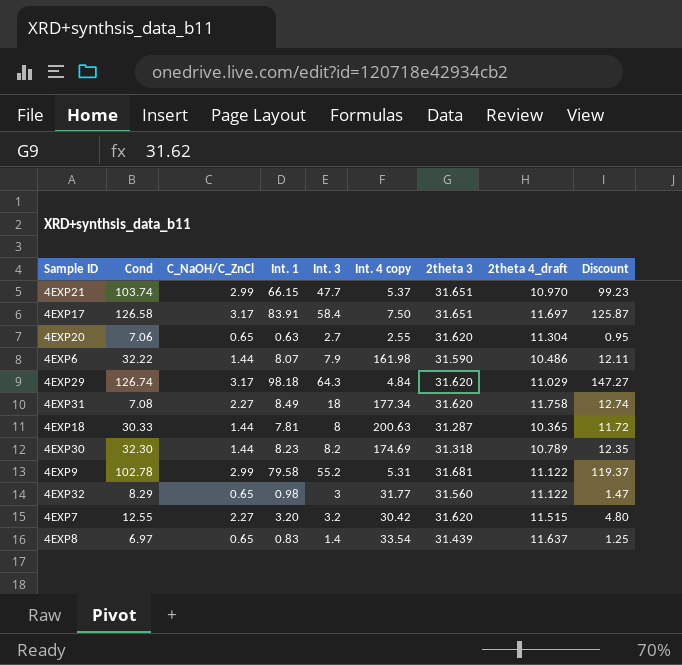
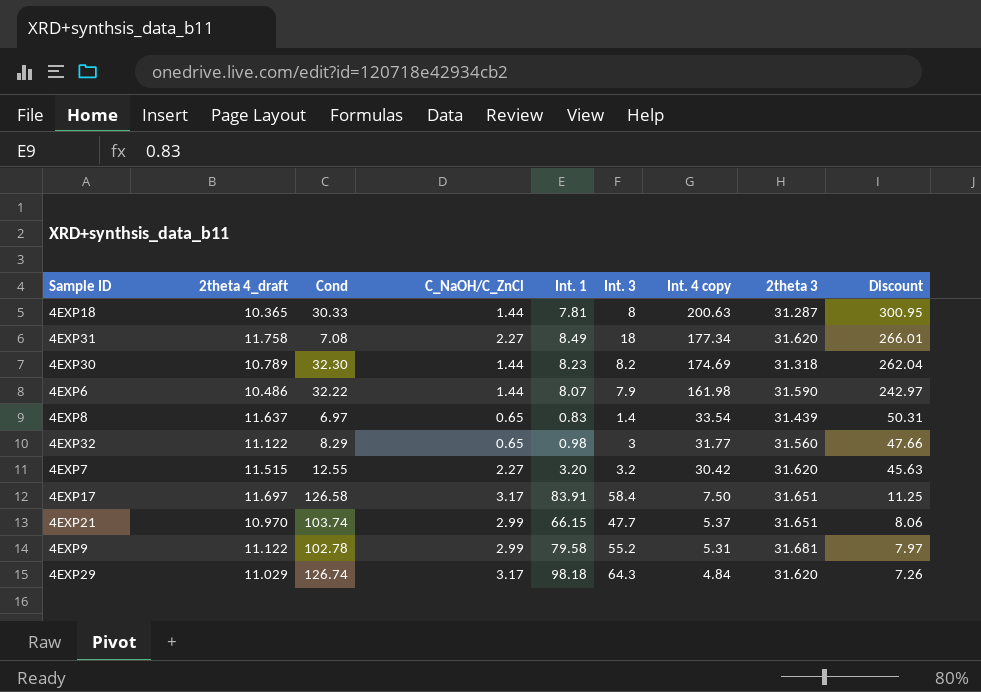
row order: none -> Int. 4 copy descending
column 2theta 4_draft | position: 8 -> 2
column Discount | formula: [Int. 1] * 1.5 -> [Int. 4 copy] * 1.5
row 4EXP20: 7.06 | 0.65 | 0.63 | 2.7 | 2.55 | 31.620 | 11.304 | 0.95 -> none

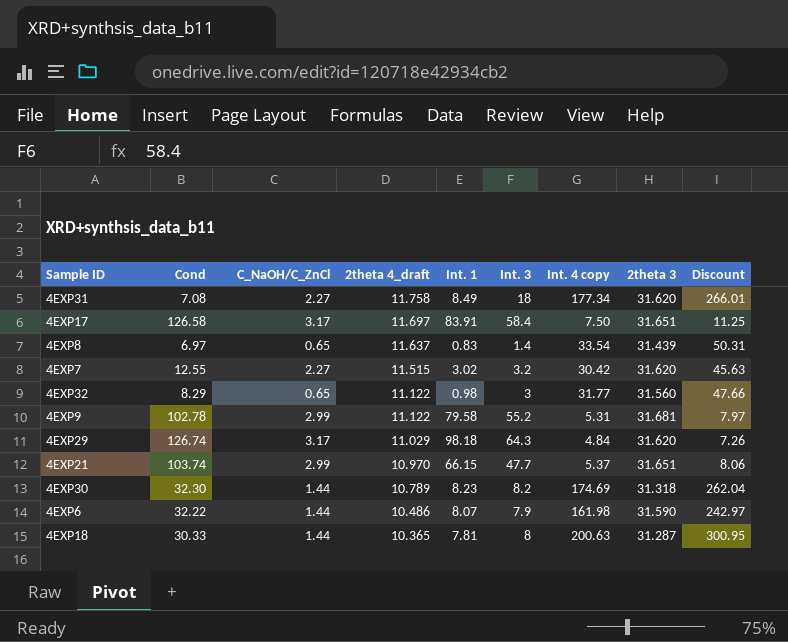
row order: Int. 4 copy descending -> 2theta 4_draft descending
column 2theta 4_draft | position: 2 -> 4
4EXP7 | Int. 1: 3.20 -> 3.02

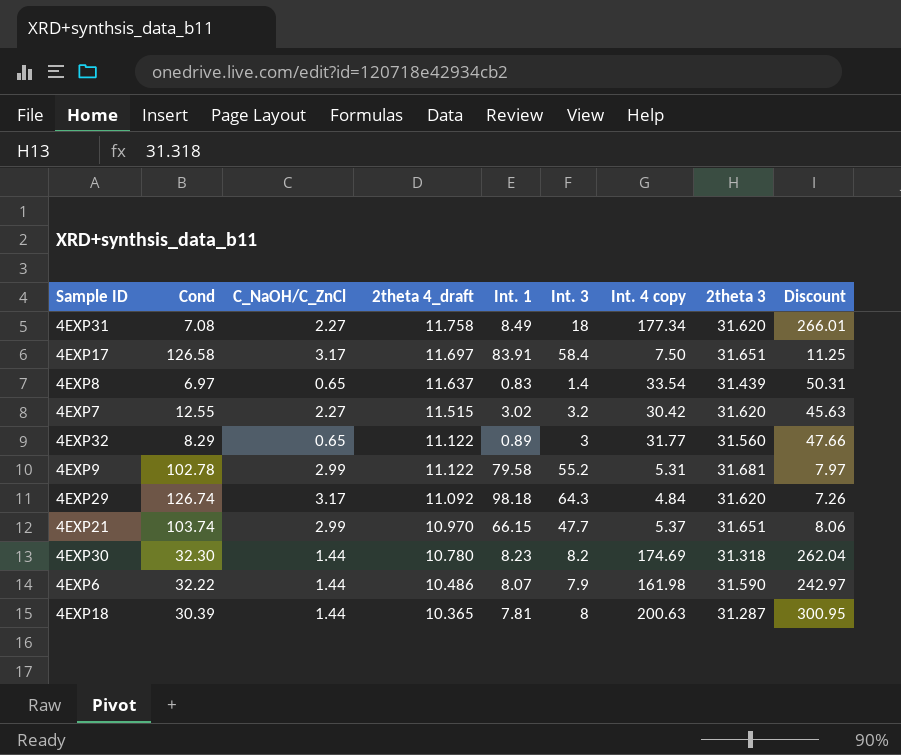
4EXP32 | Int. 1: 0.98 -> 0.89
4EXP29 | 2theta 4_draft: 11.029 -> 11.092
4EXP30 | 2theta 4_draft: 10.789 -> 10.780
4EXP18 | Cond: 30.33 -> 30.39

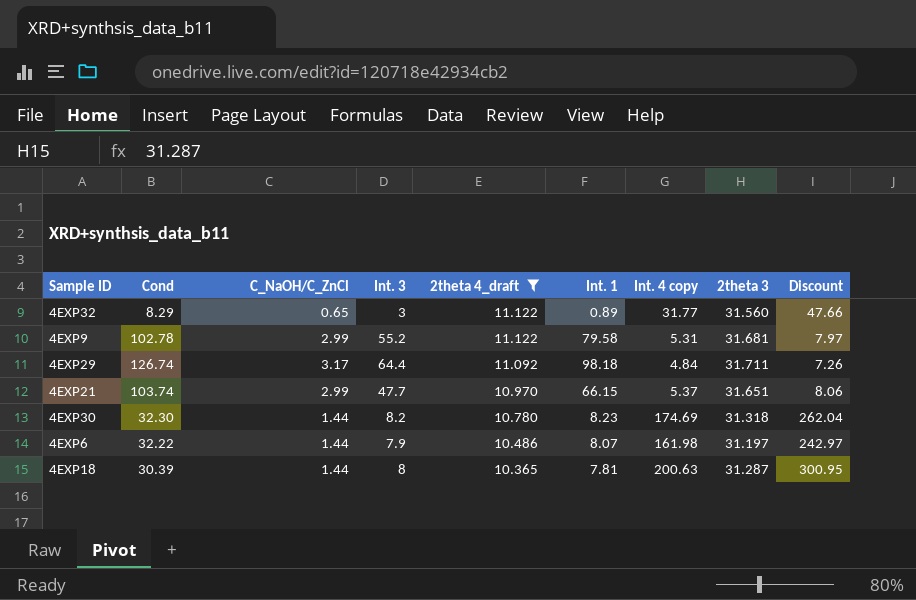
filter: none -> 2theta 4_draft <= 11.122
column Int. 3 | position: 6 -> 4
4EXP29 | Int. 3: 64.3 -> 64.4
4EXP29 | 2theta 3: 31.620 -> 31.711
4EXP6 | 2theta 3: 31.590 -> 31.197

